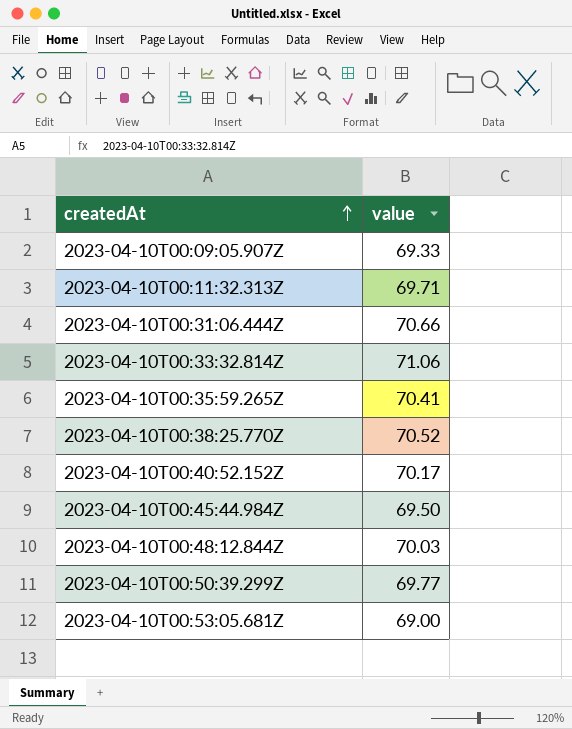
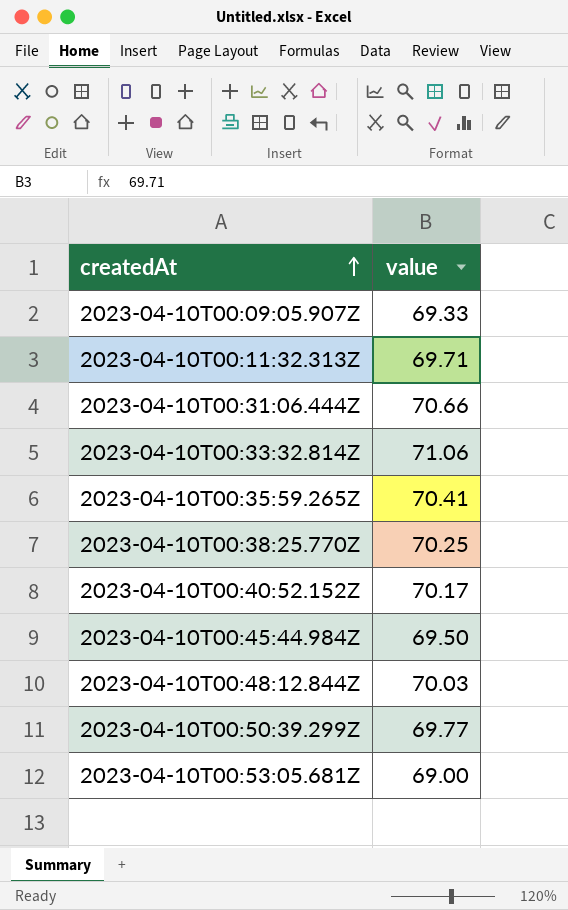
2023-04-10T00:38:25.770Z | value: 70.52 -> 70.25

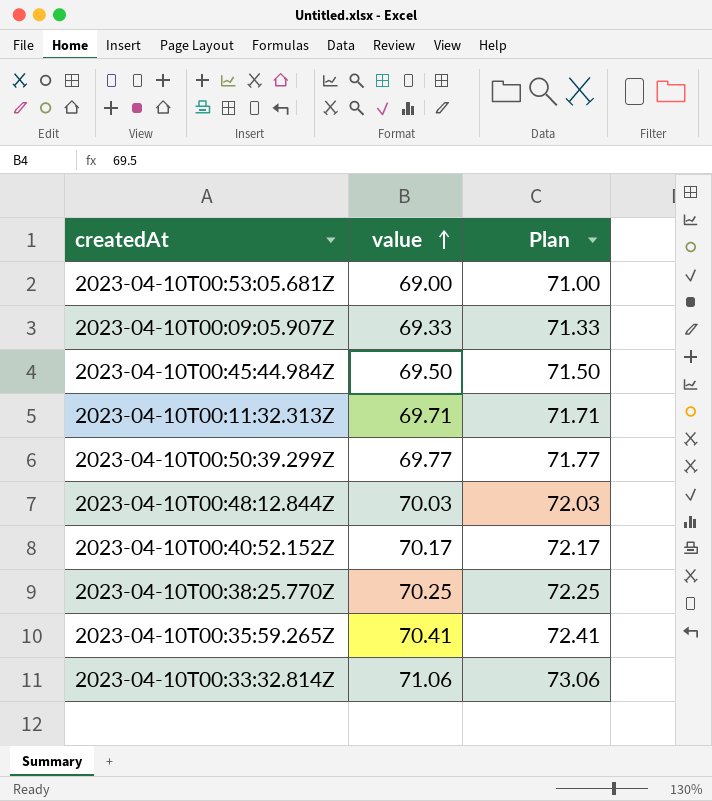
row order: createdAt ascending -> value ascending
column Plan | formula: none -> [value] + 2
row 2023-04-10T00:31:06.444Z: 70.66 -> none

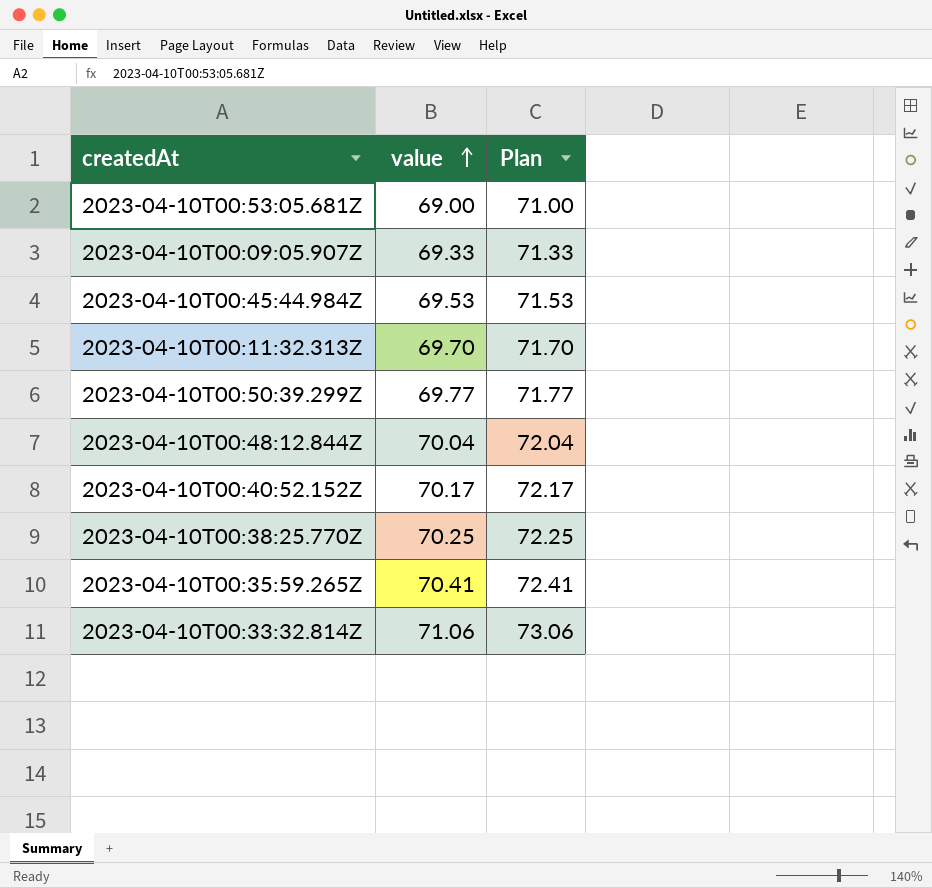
2023-04-10T00:45:44.984Z | value: 69.50 -> 69.53
2023-04-10T00:45:44.984Z | Plan: 71.50 -> 71.53
2023-04-10T00:11:32.313Z | value: 69.71 -> 69.70
2023-04-10T00:11:32.313Z | Plan: 71.71 -> 71.70
2023-04-10T00:48:12.844Z | value: 70.03 -> 70.04
2023-04-10T00:48:12.844Z | Plan: 72.03 -> 72.04

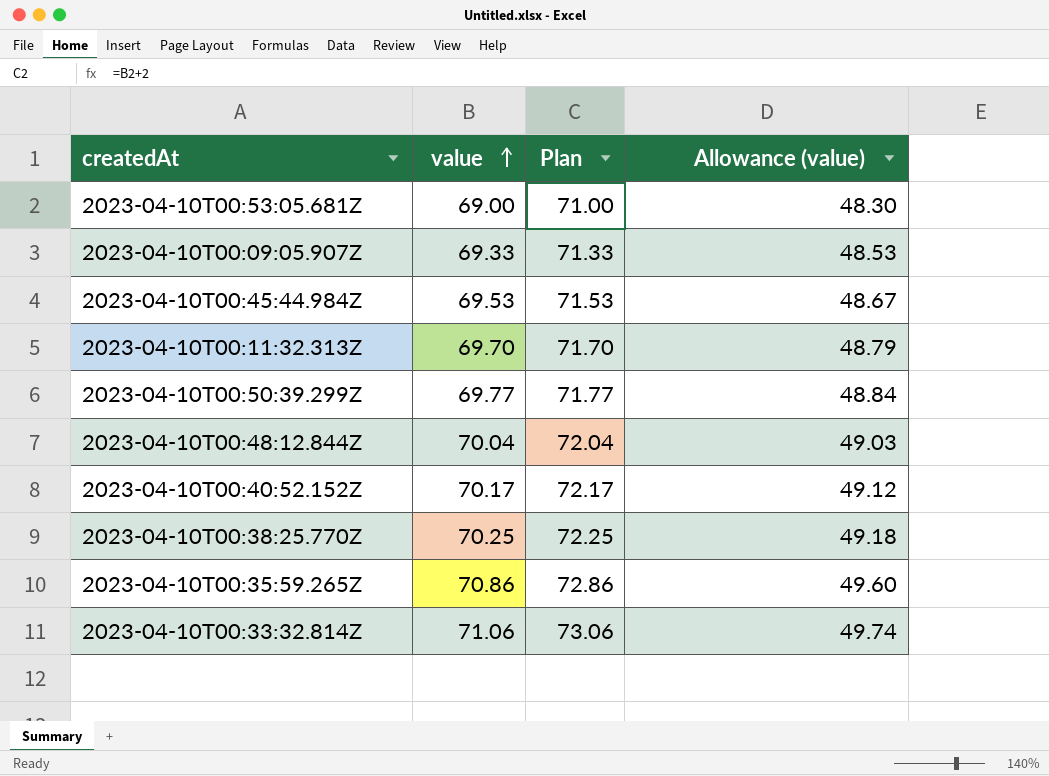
column Allowance (value) | formula: none -> [value] * 0.7
2023-04-10T00:35:59.265Z | value: 70.41 -> 70.86
2023-04-10T00:35:59.265Z | Plan: 72.41 -> 72.86

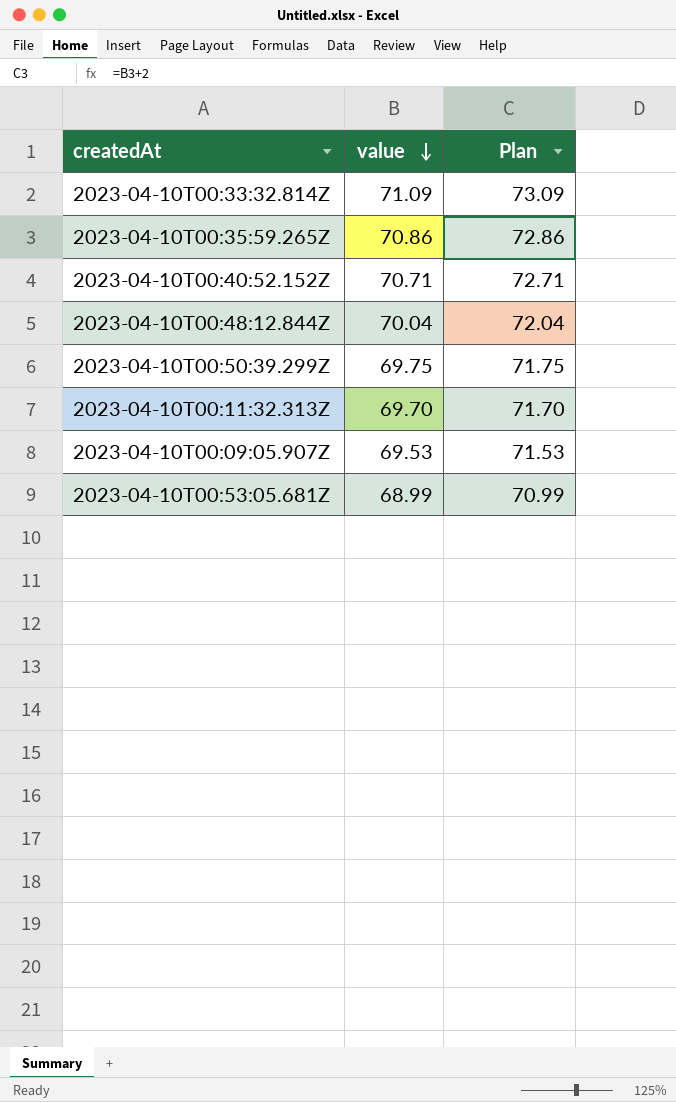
row order: value ascending -> value descending
column Allowance (value) | formula: [value] * 0.7 -> none
row 2023-04-10T00:45:44.984Z: 69.53 | 71.53 | 48.67 -> none
row 2023-04-10T00:38:25.770Z: 70.25 | 72.25 | 49.18 -> none
2023-04-10T00:33:32.814Z | value: 71.06 -> 71.09
2023-04-10T00:33:32.814Z | Plan: 73.06 -> 73.09
2023-04-10T00:40:52.152Z | value: 70.17 -> 70.71
2023-04-10T00:40:52.152Z | Plan: 72.17 -> 72.71
2023-04-10T00:50:39.299Z | value: 69.77 -> 69.75
2023-04-10T00:50:39.299Z | Plan: 71.77 -> 71.75
2023-04-10T00:09:05.907Z | value: 69.33 -> 69.53
2023-04-10T00:09:05.907Z | Plan: 71.33 -> 71.53
2023-04-10T00:53:05.681Z | value: 69.00 -> 68.99
2023-04-10T00:53:05.681Z | Plan: 71.00 -> 70.99

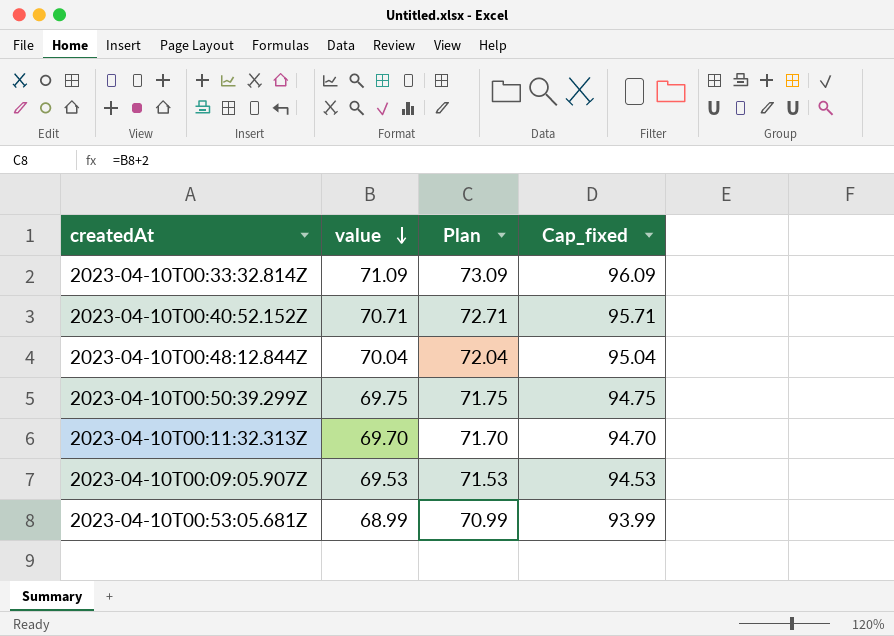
column Cap_fixed | formula: none -> [value] + 25
row 2023-04-10T00:35:59.265Z: 70.86 | 72.86 -> none

